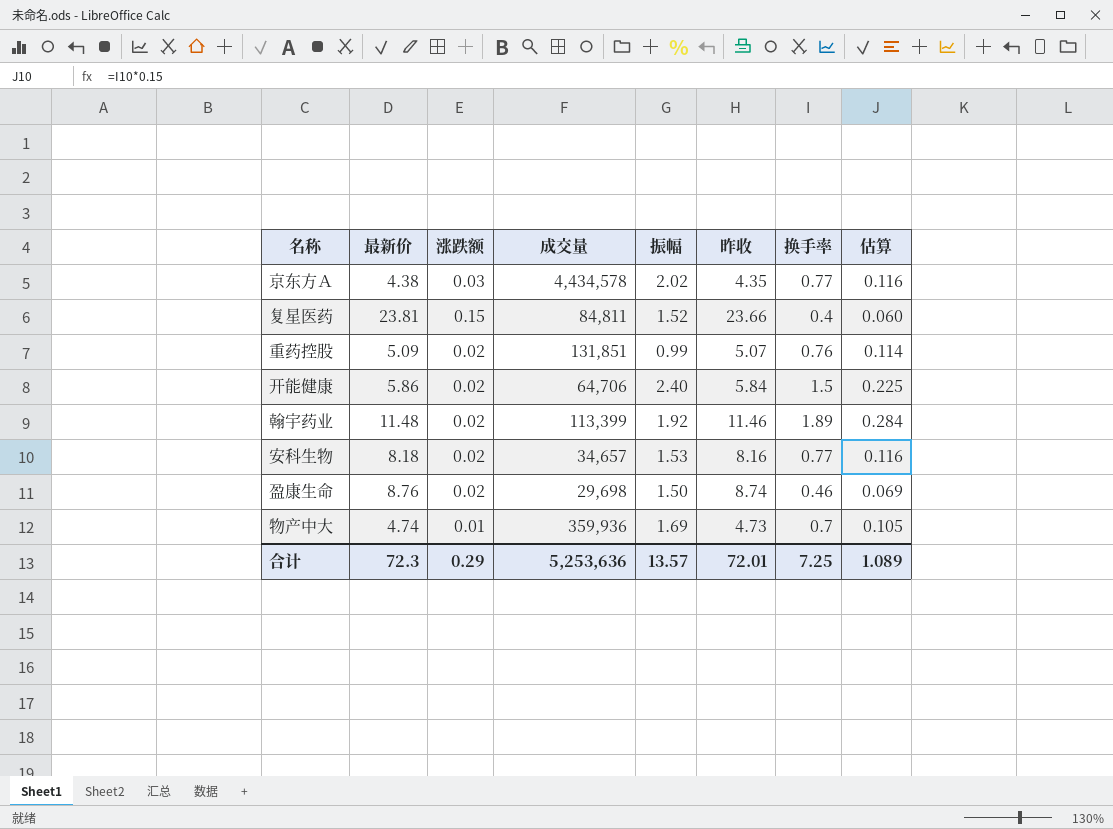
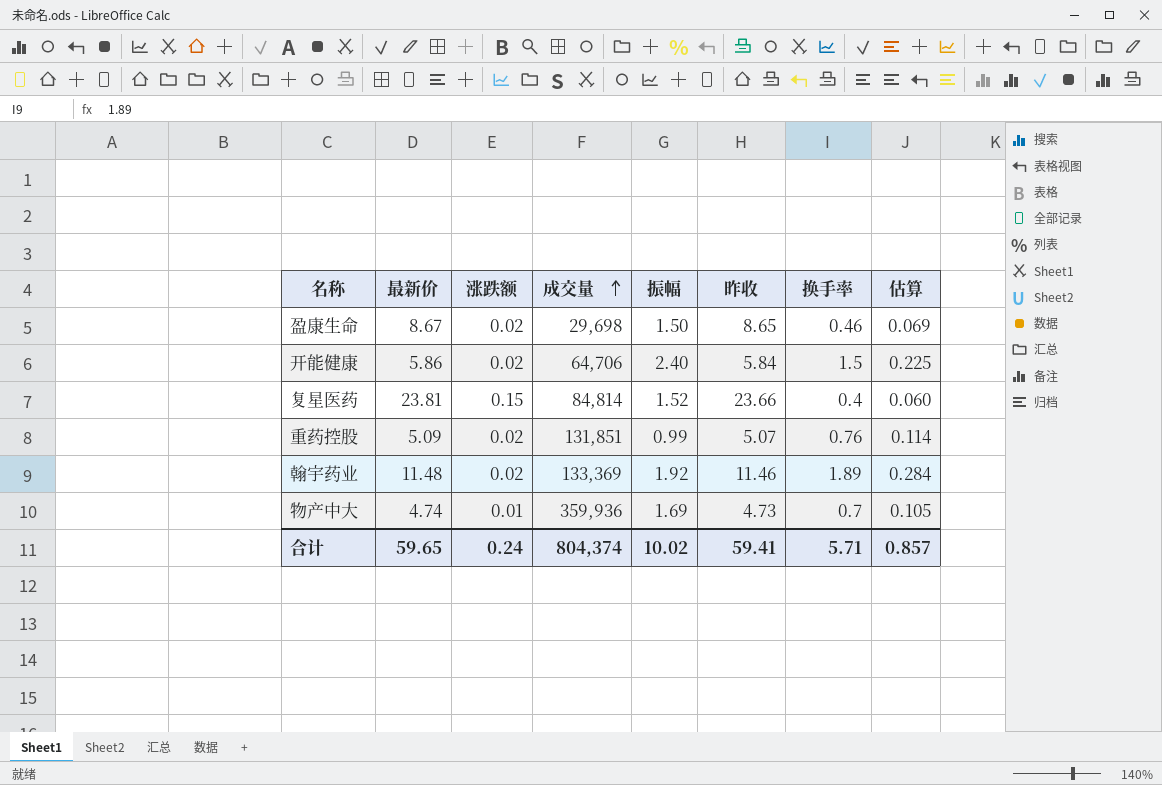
row order: none -> 成交量 ascending
row 京东方Ａ: 4.38 | 0.03 | 4,434,578 | 2.02 | 4.35 | 0.77 | 0.116 -> none
row 安科生物: 8.18 | 0.02 | 34,657 | 1.53 | 8.16 | 0.77 | 0.116 -> none
盈康生命 | 最新价: 8.76 -> 8.67
盈康生命 | 昨收: 8.74 -> 8.65
复星医药 | 成交量: 84,811 -> 84,814
翰宇药业 | 成交量: 113,399 -> 133,369
合计 | 最新价: 72.3 -> 59.65
合计 | 涨跌额: 0.29 -> 0.24
合计 | 成交量: 5,253,636 -> 804,374
合计 | 振幅: 13.57 -> 10.02
合计 | 昨收: 72.01 -> 59.41
合计 | 换手率: 7.25 -> 5.71
合计 | 估算: 1.089 -> 0.857

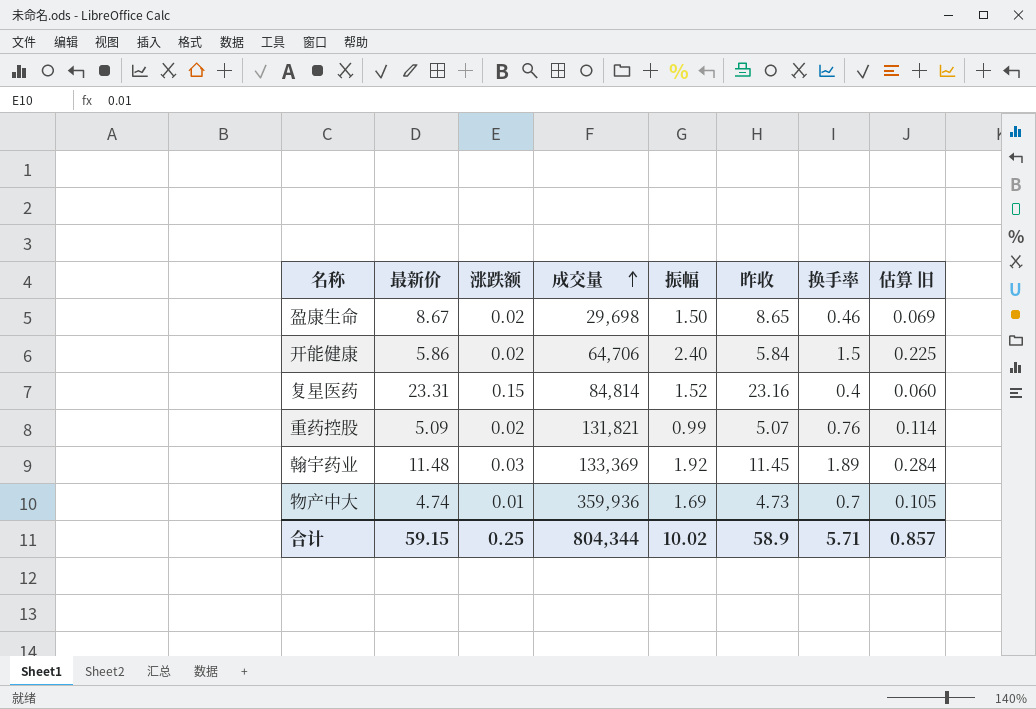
column name: 估算 -> 估算 旧
复星医药 | 最新价: 23.81 -> 23.31
复星医药 | 昨收: 23.66 -> 23.16
重药控股 | 成交量: 131,851 -> 131,821
翰宇药业 | 涨跌额: 0.02 -> 0.03
翰宇药业 | 昨收: 11.46 -> 11.45
合计 | 最新价: 59.65 -> 59.15
合计 | 涨跌额: 0.24 -> 0.25
合计 | 成交量: 804,374 -> 804,344
合计 | 昨收: 59.41 -> 58.9

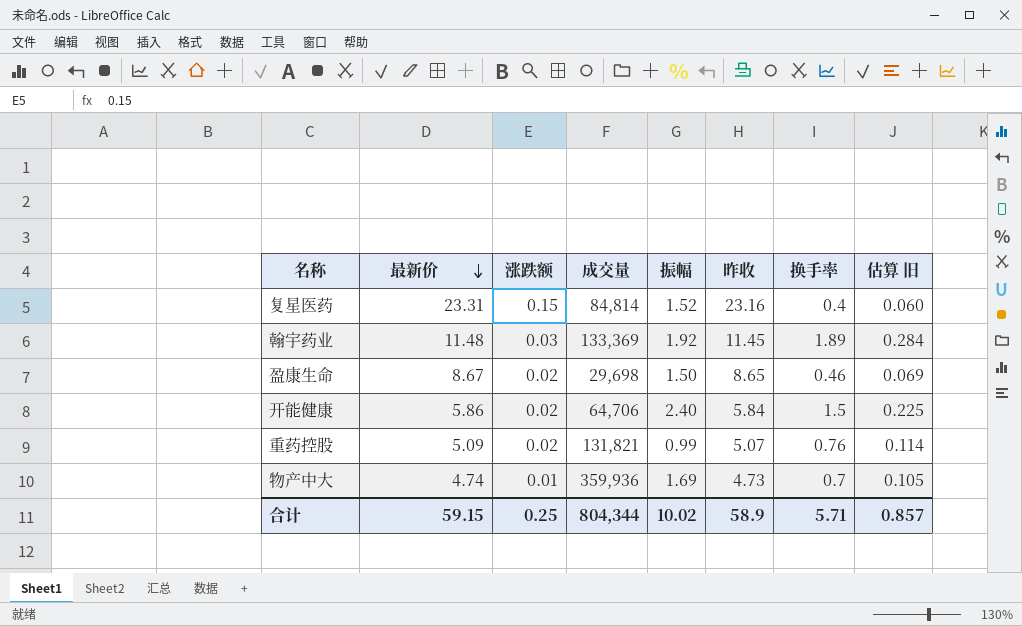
row order: 成交量 ascending -> 最新价 descending

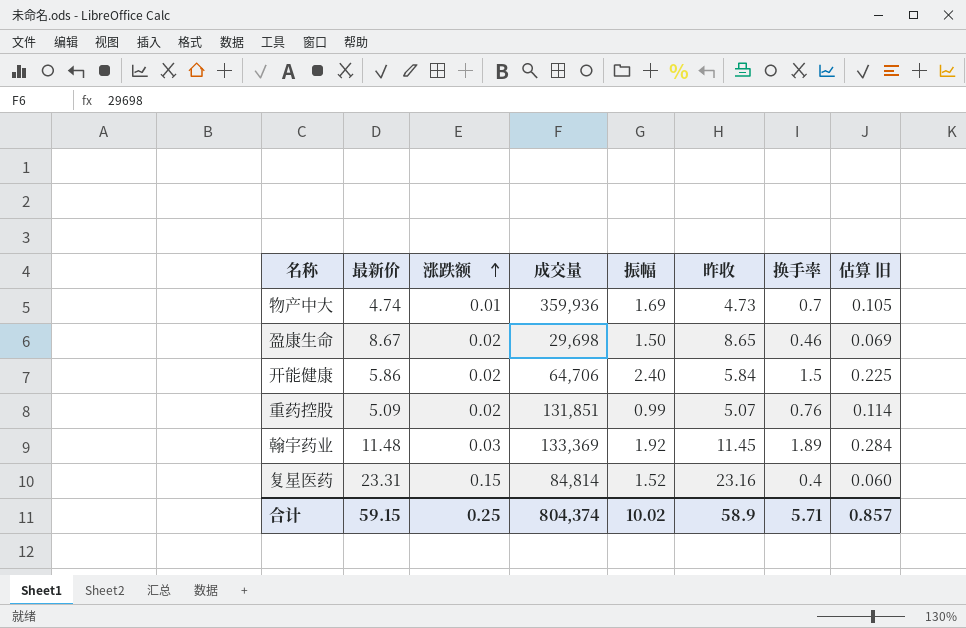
row order: 最新价 descending -> 涨跌额 ascending
重药控股 | 成交量: 131,821 -> 131,851
合计 | 成交量: 804,344 -> 804,374

